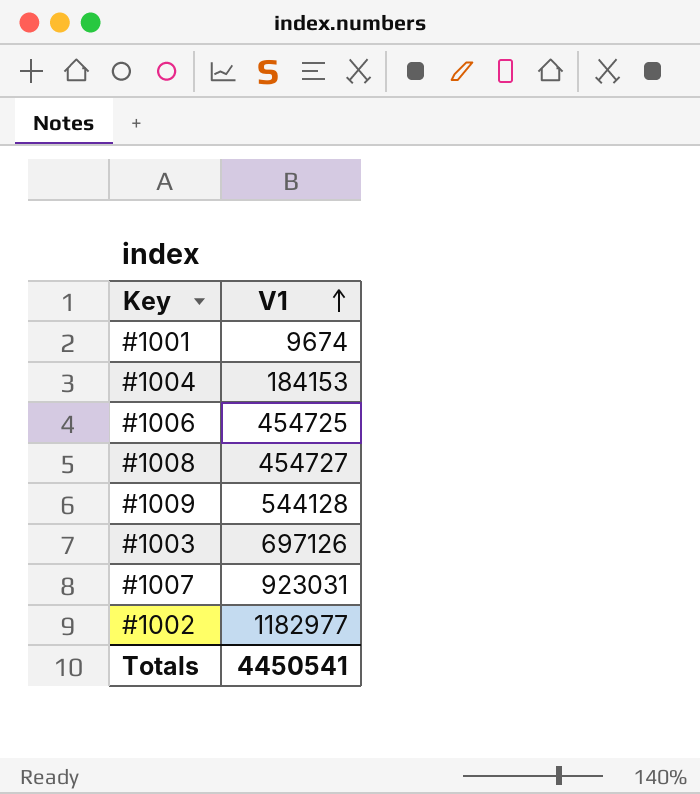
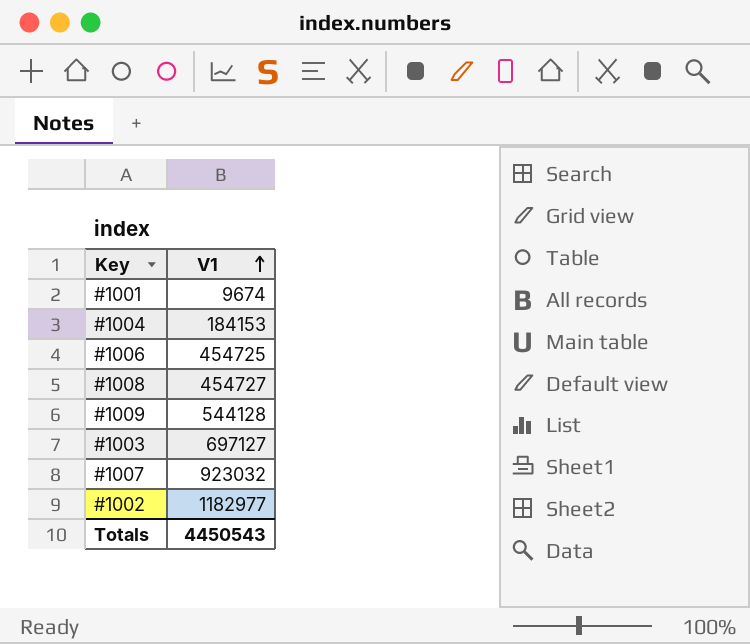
#1003 | V1: 697126 -> 697127
#1007 | V1: 923031 -> 923032
Totals | V1: 4450541 -> 4450543

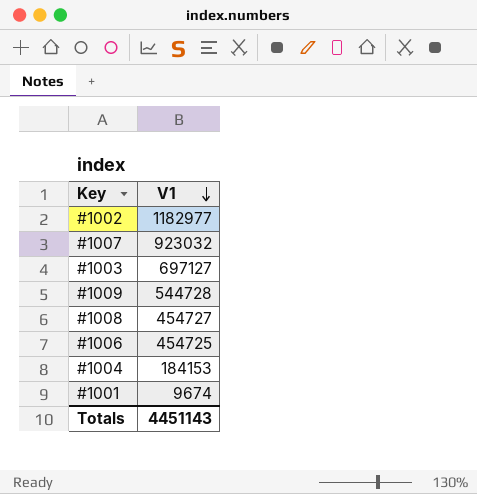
row order: V1 ascending -> V1 descending
#1009 | V1: 544128 -> 544728
Totals | V1: 4450543 -> 4451143

